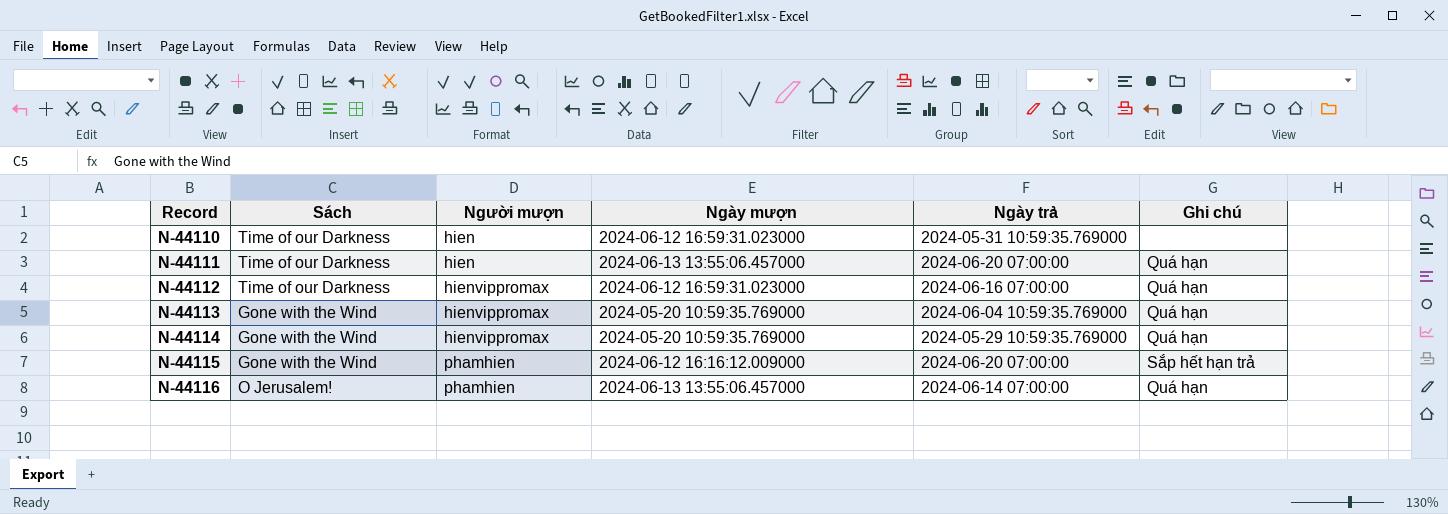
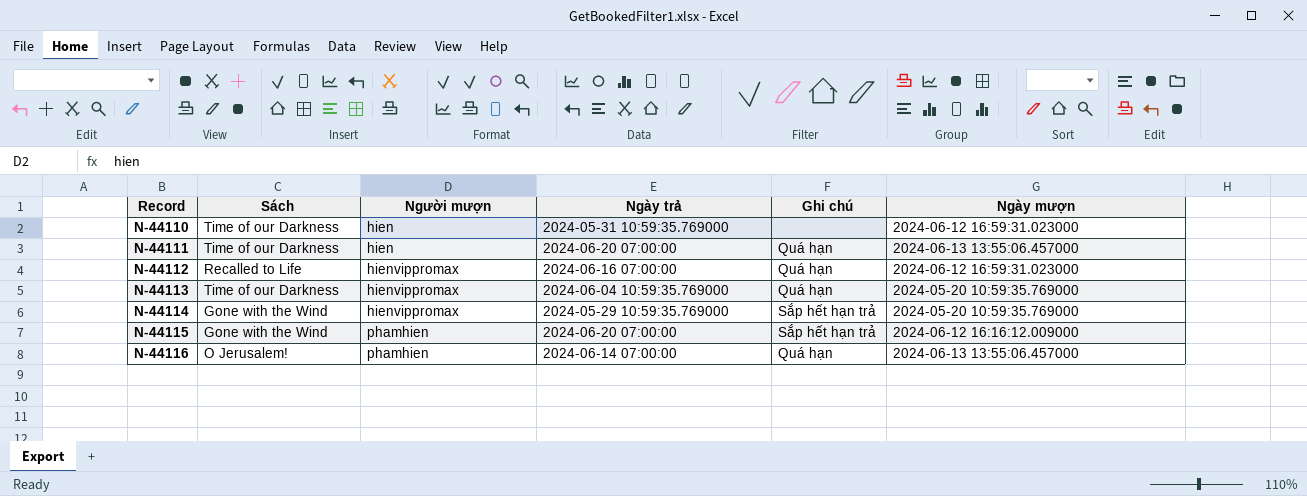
column Ngày mượn | position: 4 -> 6
N-44112 | Sách: Time of our Darkness -> Recalled to Life
N-44113 | Sách: Gone with the Wind -> Time of our Darkness
N-44114 | Ghi chú: Quá hạn -> Sắp hết hạn trả

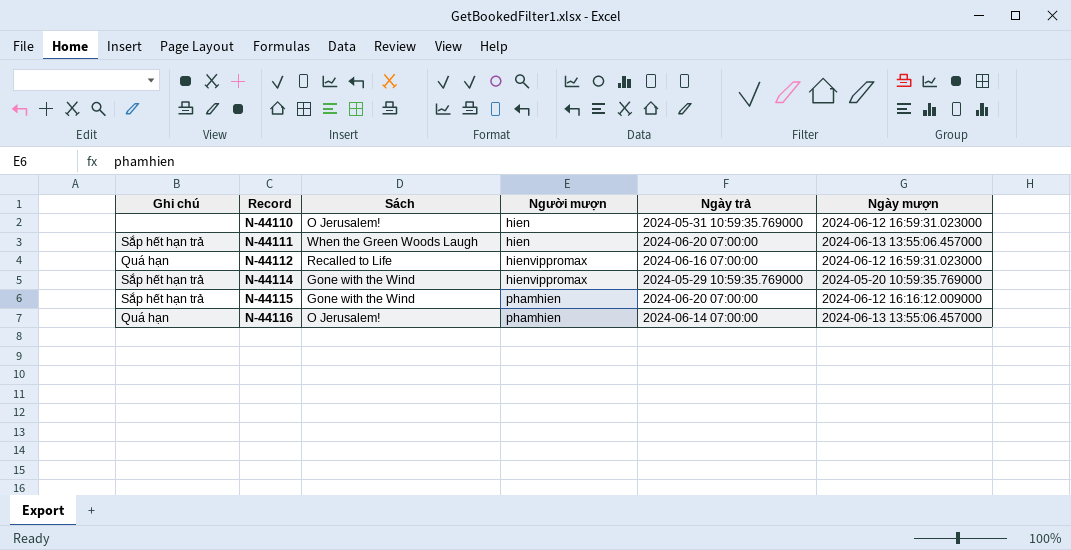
column Ghi chú | position: 5 -> 1
row N-44113: Time of our Darkness | hienvippromax | 2024-06-04 10:59:35.769000 | Quá hạn | 2024-05-20 10:59:35.769000 -> none
N-44110 | Sách: Time of our Darkness -> O Jerusalem!
N-44111 | Ghi chú: Quá hạn -> Sắp hết hạn trả
N-44111 | Sách: Time of our Darkness -> When the Green Woods Laugh

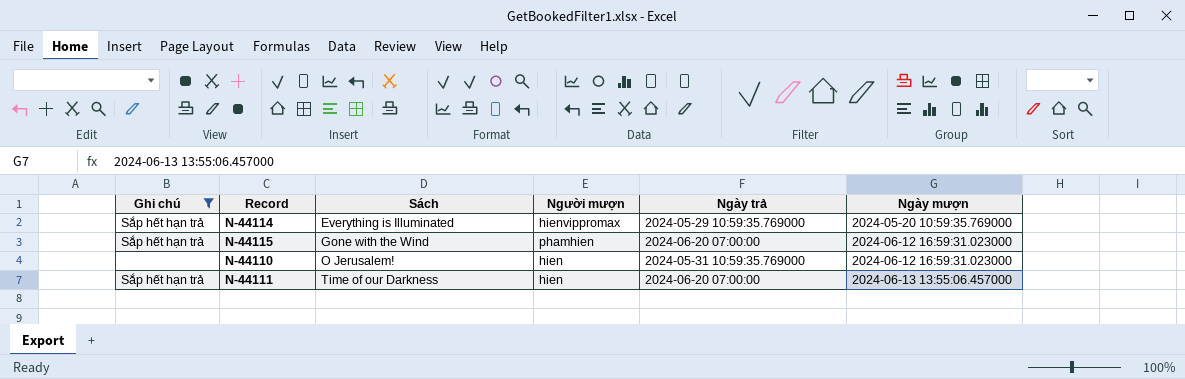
filter: none -> Ghi chú != Quá hạn
row order: Record ascending -> Sách ascending
N-44114 | Sách: Gone with the Wind -> Everything is Illuminated
N-44115 | Ngày mượn: 2024-06-12 16:16:12.009000 -> 2024-06-12 16:59:31.023000
N-44111 | Sách: When the Green Woods Laugh -> Time of our Darkness

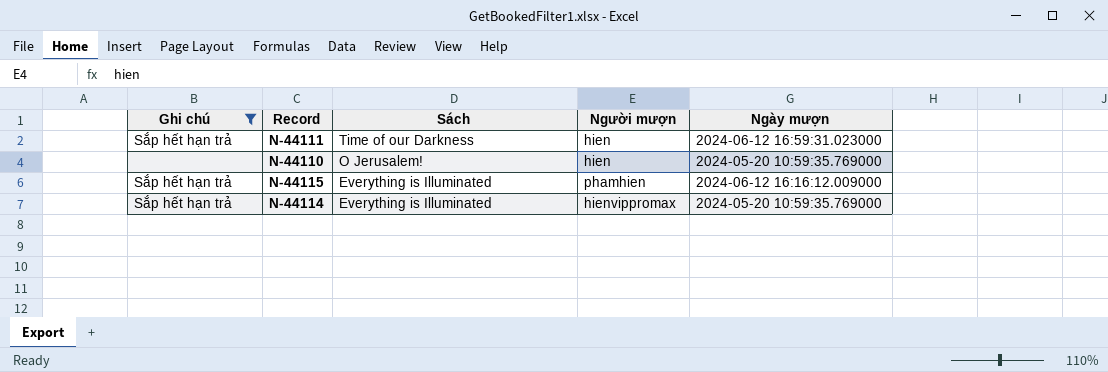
row order: Sách ascending -> Sách descending
column Ngày trả | position: 5 -> none
N-44111 | Ngày mượn: 2024-06-13 13:55:06.457000 -> 2024-06-12 16:59:31.023000
N-44110 | Ngày mượn: 2024-06-12 16:59:31.023000 -> 2024-05-20 10:59:35.769000
N-44115 | Sách: Gone with the Wind -> Everything is Illuminated
N-44115 | Ngày mượn: 2024-06-12 16:59:31.023000 -> 2024-06-12 16:16:12.009000

